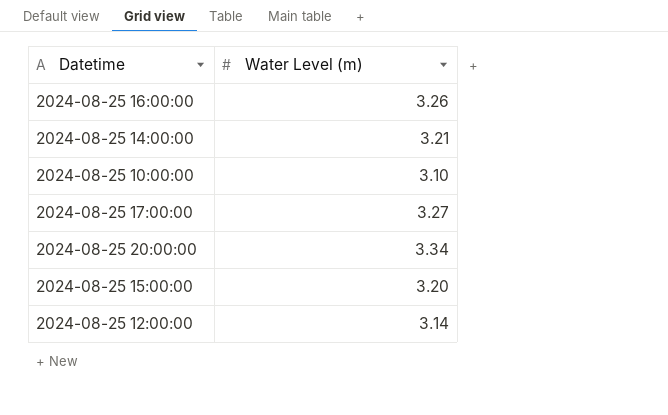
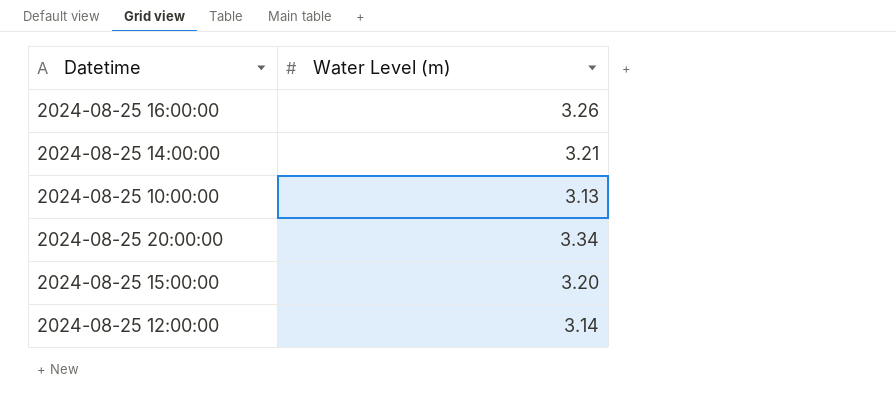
row 2024-08-25 17:00:00: 3.27 -> none
2024-08-25 10:00:00 | Water Level (m): 3.10 -> 3.13

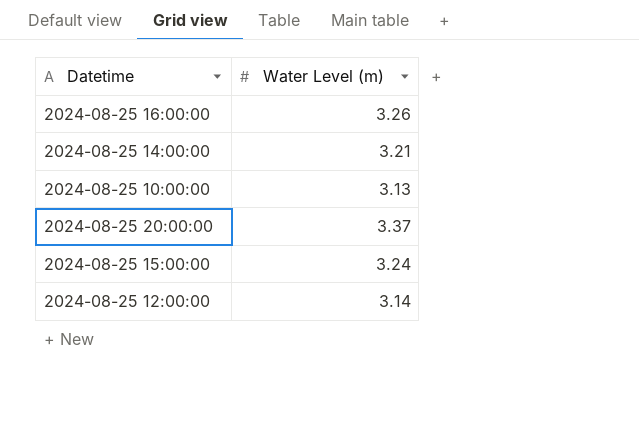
2024-08-25 20:00:00 | Water Level (m): 3.34 -> 3.37
2024-08-25 15:00:00 | Water Level (m): 3.20 -> 3.24

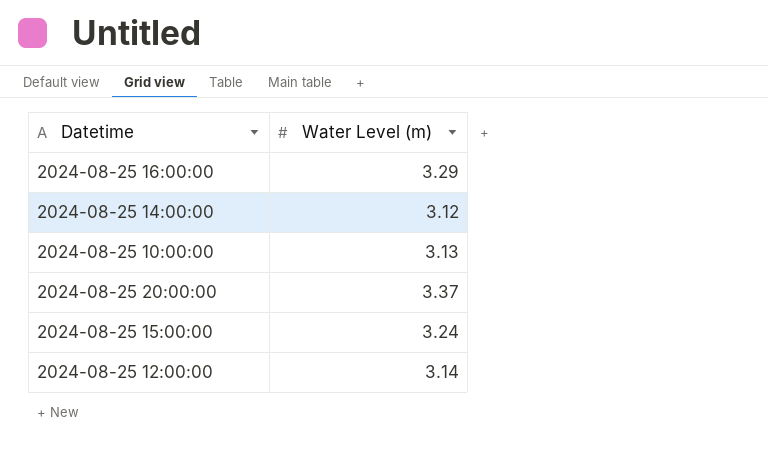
2024-08-25 16:00:00 | Water Level (m): 3.26 -> 3.29
2024-08-25 14:00:00 | Water Level (m): 3.21 -> 3.12

